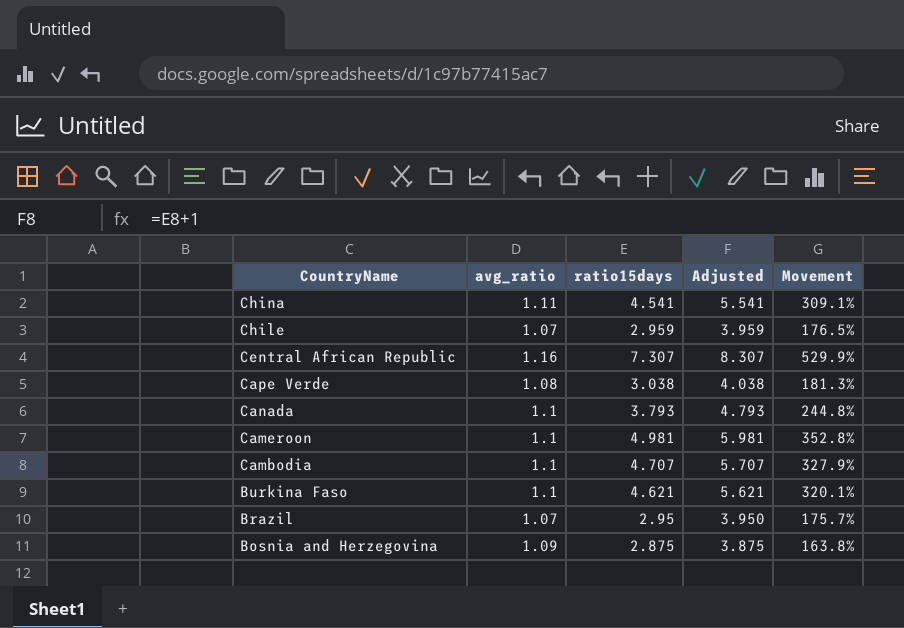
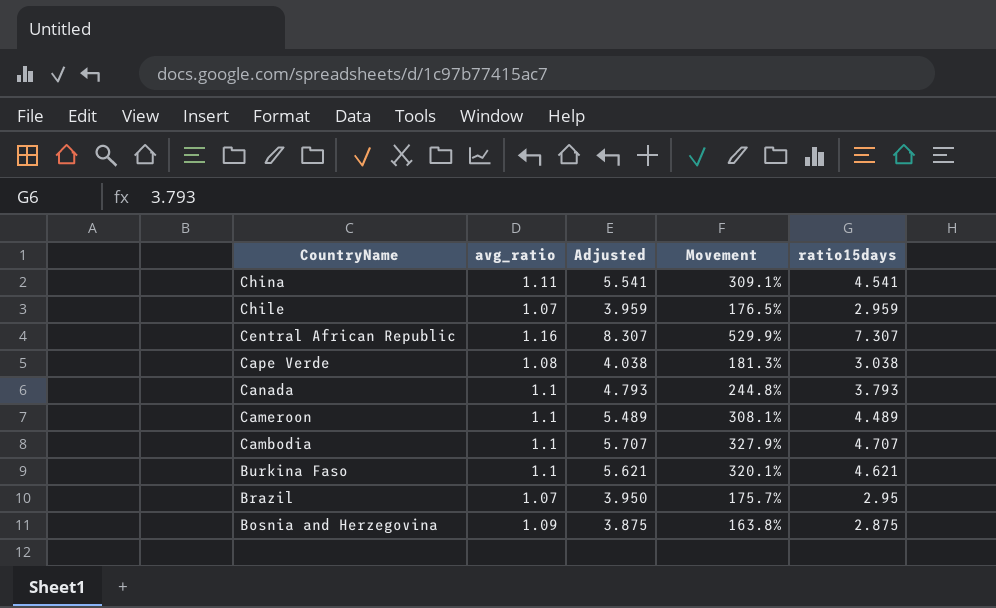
column ratio15days | position: 3 -> 5
Cameroon | Adjusted: 5.981 -> 5.489
Cameroon | Movement: 352.8% -> 308.1%
Cameroon | ratio15days: 4.981 -> 4.489

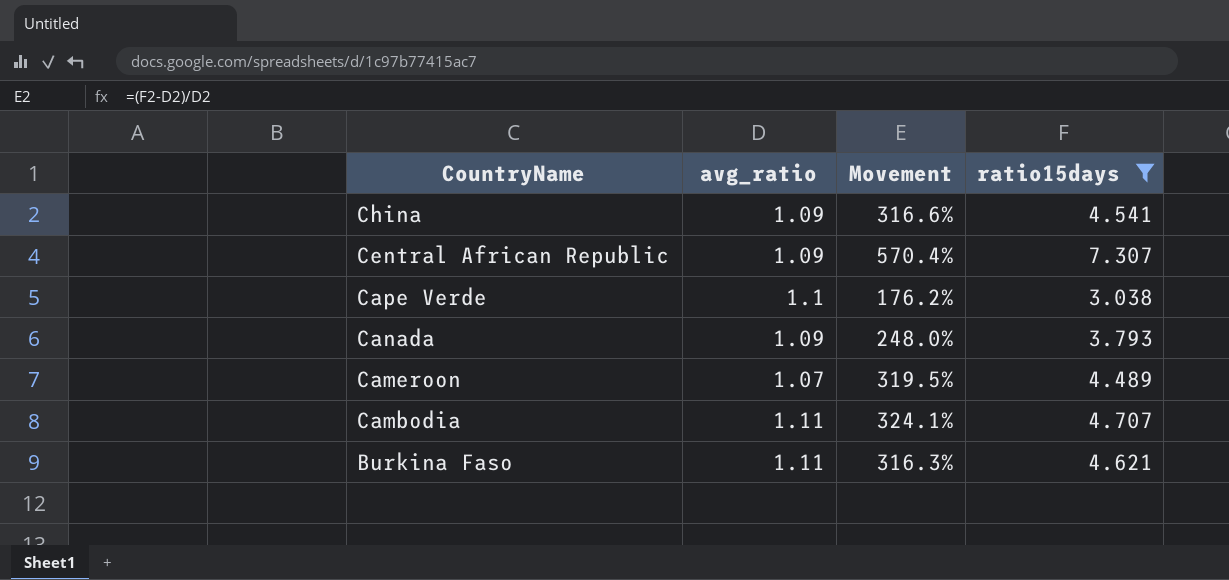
filter: none -> ratio15days >= 3.038
column Adjusted | formula: [ratio15days] + 1 -> none
China | avg_ratio: 1.11 -> 1.09
China | Movement: 309.1% -> 316.6%
Central African Republic | avg_ratio: 1.16 -> 1.09
Central African Republic | Movement: 529.9% -> 570.4%
Cape Verde | avg_ratio: 1.08 -> 1.1
Cape Verde | Movement: 181.3% -> 176.2%
Canada | avg_ratio: 1.1 -> 1.09
Canada | Movement: 244.8% -> 248.0%
Cameroon | avg_ratio: 1.1 -> 1.07
Cameroon | Movement: 308.1% -> 319.5%
Cambodia | avg_ratio: 1.1 -> 1.11
Cambodia | Movement: 327.9% -> 324.1%
Burkina Faso | avg_ratio: 1.1 -> 1.11
Burkina Faso | Movement: 320.1% -> 316.3%

